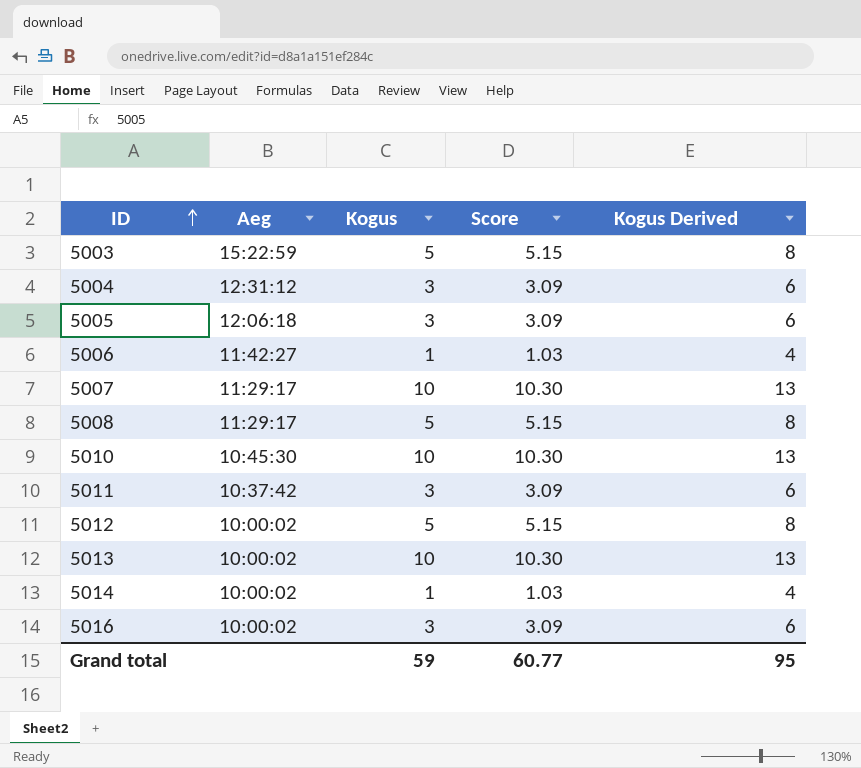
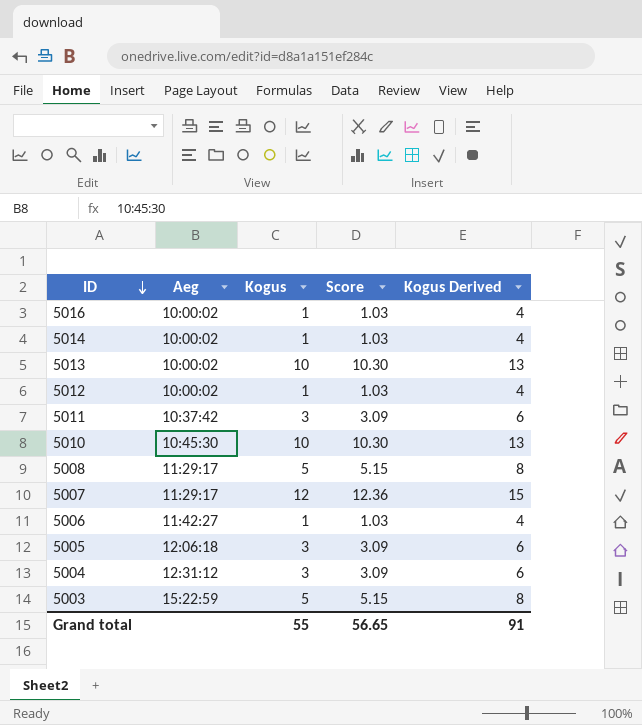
row order: ID ascending -> ID descending
5016 | Kogus: 3 -> 1
5016 | Score: 3.09 -> 1.03
5016 | Kogus Derived: 6 -> 4
5012 | Kogus: 5 -> 1
5012 | Score: 5.15 -> 1.03
5012 | Kogus Derived: 8 -> 4
5007 | Kogus: 10 -> 12
5007 | Score: 10.30 -> 12.36
5007 | Kogus Derived: 13 -> 15
Grand total | Kogus: 59 -> 55
Grand total | Score: 60.77 -> 56.65
Grand total | Kogus Derived: 95 -> 91

